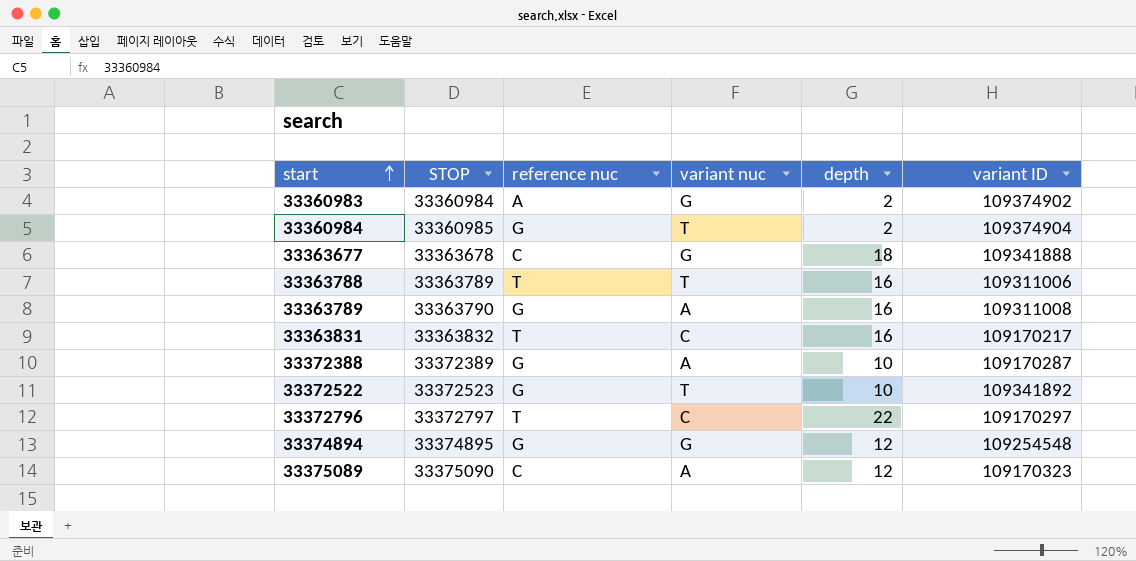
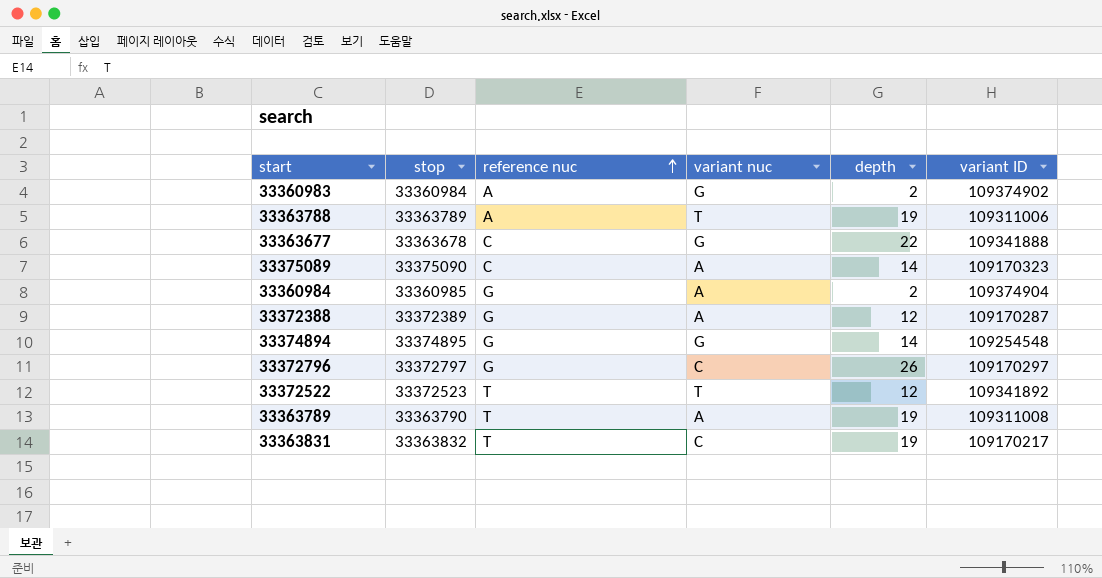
row order: start ascending -> reference nuc ascending
column name: STOP -> stop
33363788 | reference nuc: T -> A
33363788 | depth: 16 -> 19
33363677 | depth: 18 -> 22
33375089 | depth: 12 -> 14
33360984 | variant nuc: T -> A
33372388 | depth: 10 -> 12
33374894 | depth: 12 -> 14
33372796 | reference nuc: T -> G
33372796 | depth: 22 -> 26
33372522 | reference nuc: G -> T
33372522 | depth: 10 -> 12
33363789 | reference nuc: G -> T
33363789 | depth: 16 -> 19
33363831 | depth: 16 -> 19

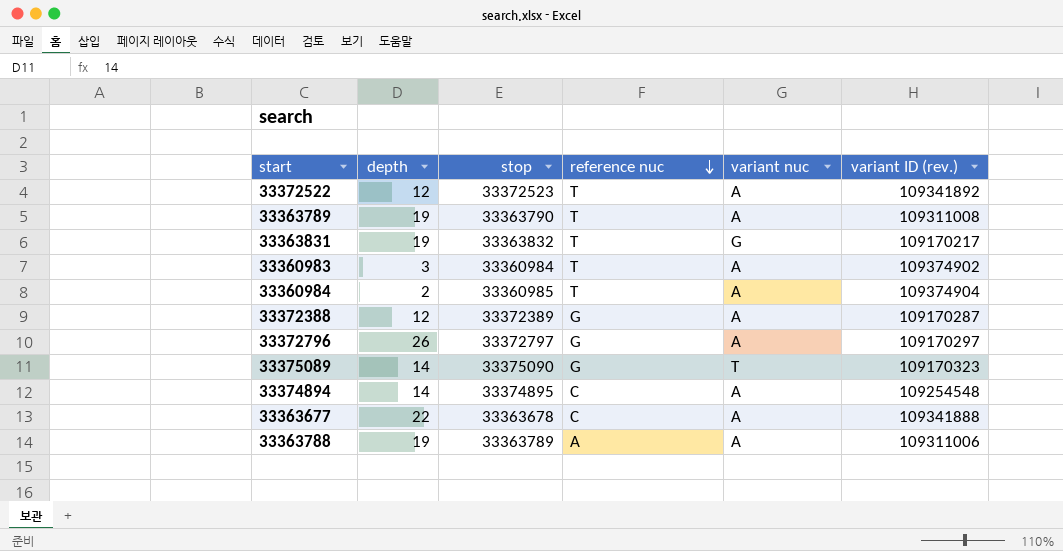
row order: reference nuc ascending -> reference nuc descending
column depth | position: 5 -> 2
column name: variant ID -> variant ID (rev.)
33372522 | variant nuc: T -> A
33363831 | variant nuc: C -> G
33360983 | depth: 2 -> 3
33360983 | reference nuc: A -> T
33360983 | variant nuc: G -> A
33360984 | reference nuc: G -> T
33372796 | variant nuc: C -> A
33375089 | reference nuc: C -> G
33375089 | variant nuc: A -> T
33374894 | reference nuc: G -> C
33374894 | variant nuc: G -> A
33363677 | variant nuc: G -> A
33363788 | variant nuc: T -> A

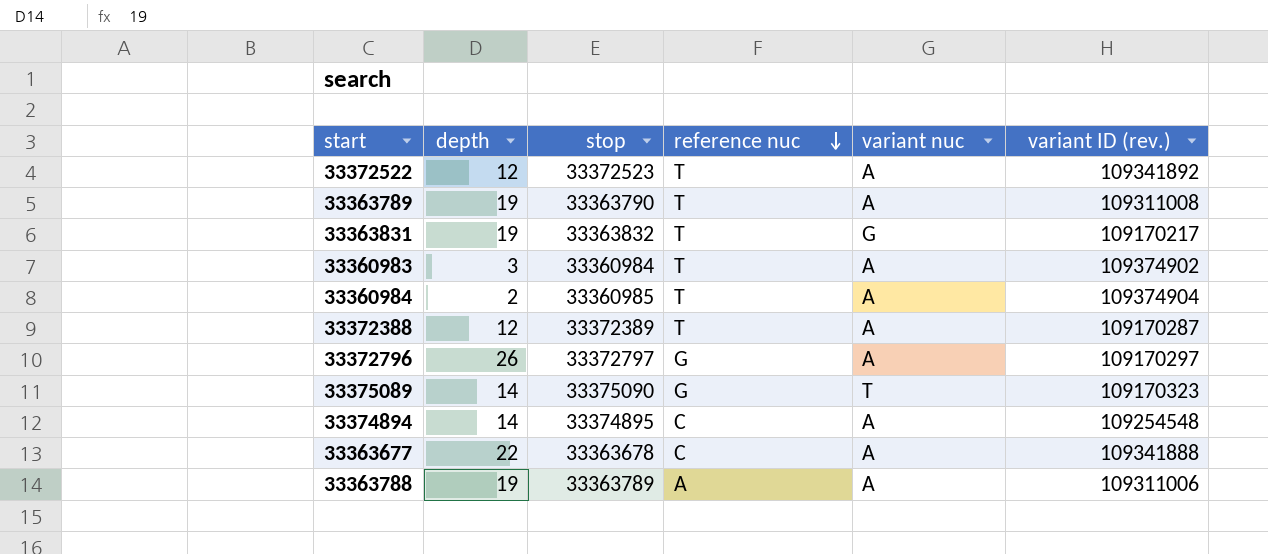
33372388 | reference nuc: G -> T

